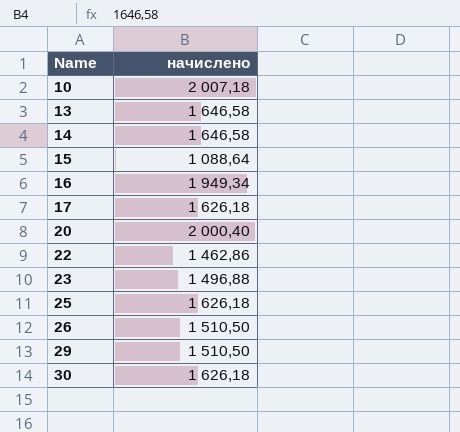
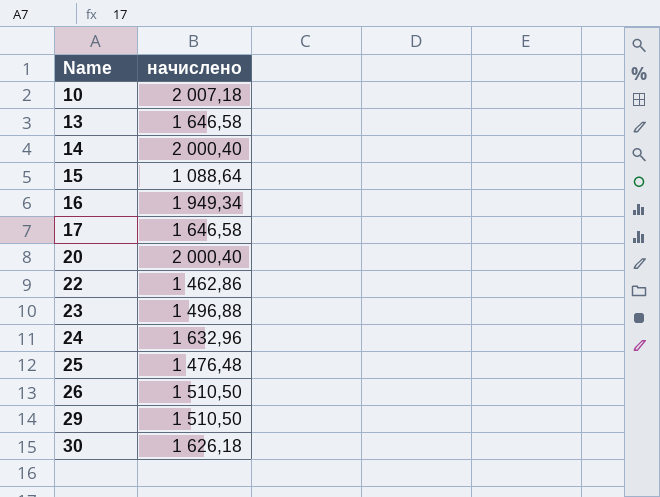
14 | начислено: 1 646,58 -> 2 000,40
17 | начислено: 1 626,18 -> 1 646,58
row 24: none -> 1 632,96
25 | начислено: 1 626,18 -> 1 476,48

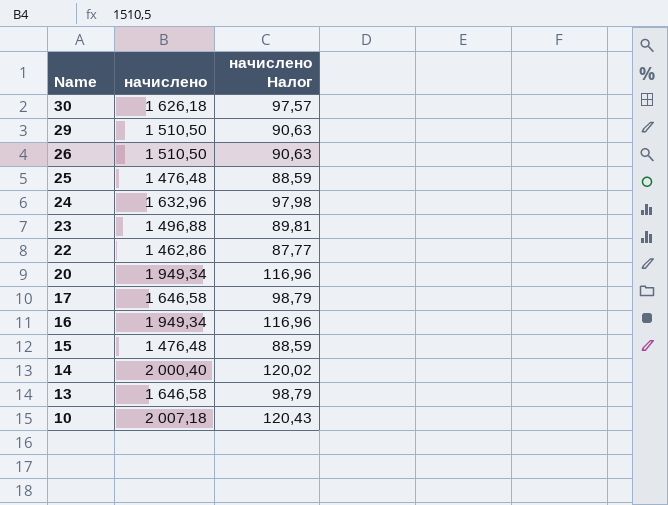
row order: Name ascending -> Name descending
column начислено Налог | formula: none -> [начислено] * 0,06
20 | начислено: 2 000,40 -> 1 949,34
15 | начислено: 1 088,64 -> 1 476,48

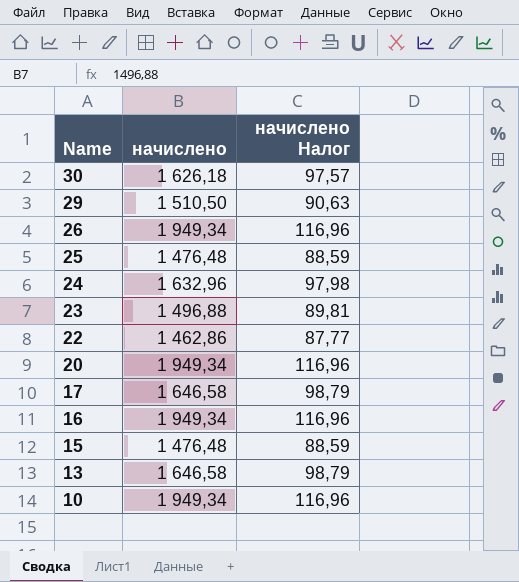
row 14: 2 000,40 | 120,02 -> none
26 | начислено: 1 510,50 -> 1 949,34
26 | начислено Налог: 90,63 -> 116,96
10 | начислено: 2 007,18 -> 1 949,34
10 | начислено Налог: 120,43 -> 116,96

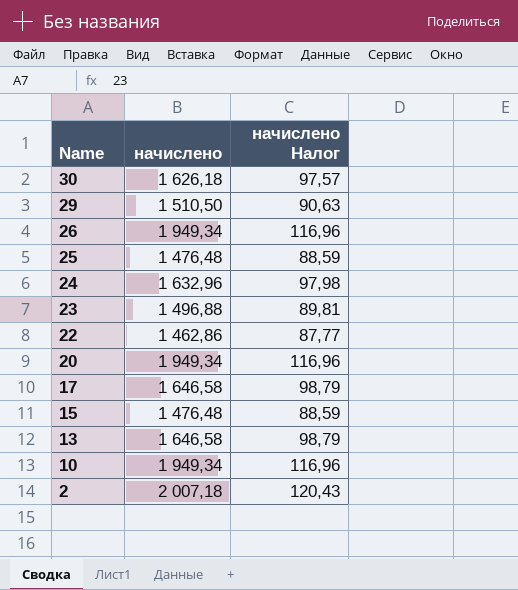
row 16: 1 949,34 | 116,96 -> none
row 2: none -> 2 007,18 | 120,43

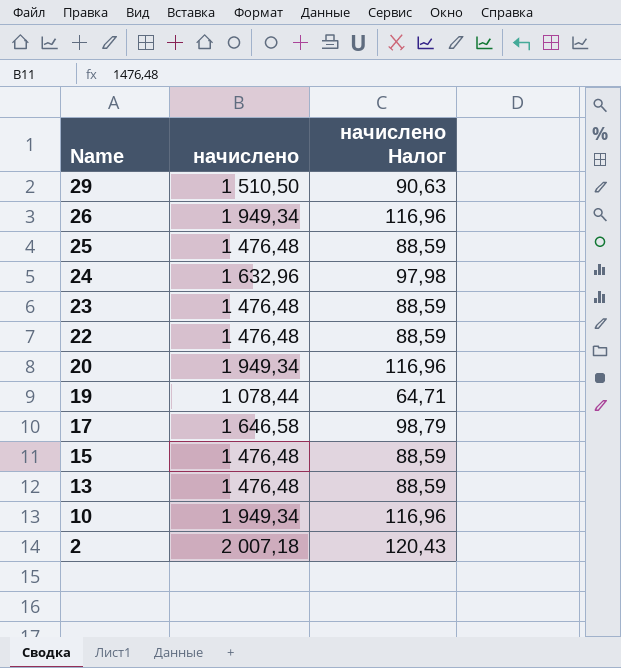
row 30: 1 626,18 | 97,57 -> none
23 | начислено: 1 496,88 -> 1 476,48
23 | начислено Налог: 89,81 -> 88,59
22 | начислено: 1 462,86 -> 1 476,48
22 | начислено Налог: 87,77 -> 88,59
row 19: none -> 1 078,44 | 64,71
13 | начислено: 1 646,58 -> 1 476,48
13 | начислено Налог: 98,79 -> 88,59

